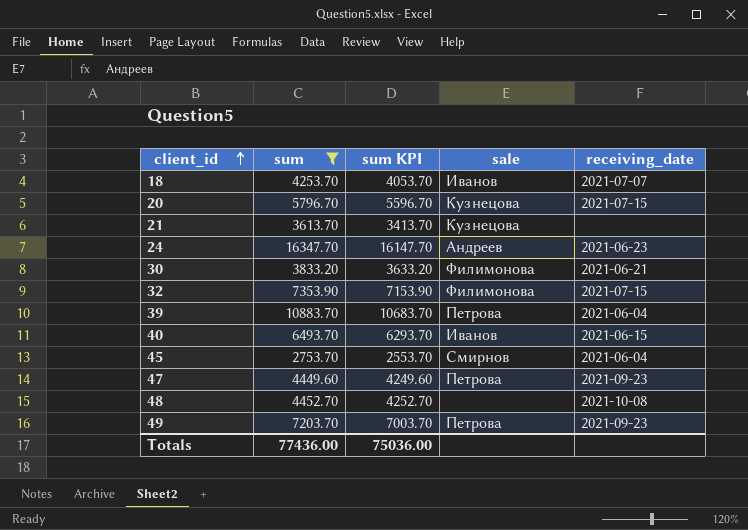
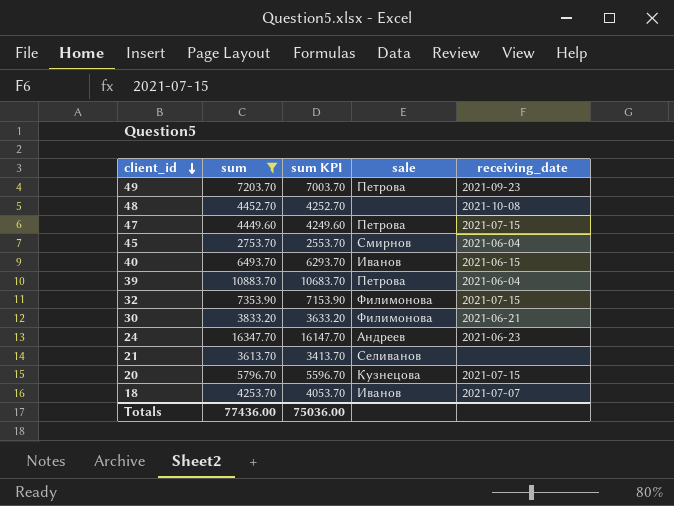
row order: client_id ascending -> client_id descending
47 | receiving_date: 2021-09-23 -> 2021-07-15
21 | sale: Кузнецова -> Селиванов

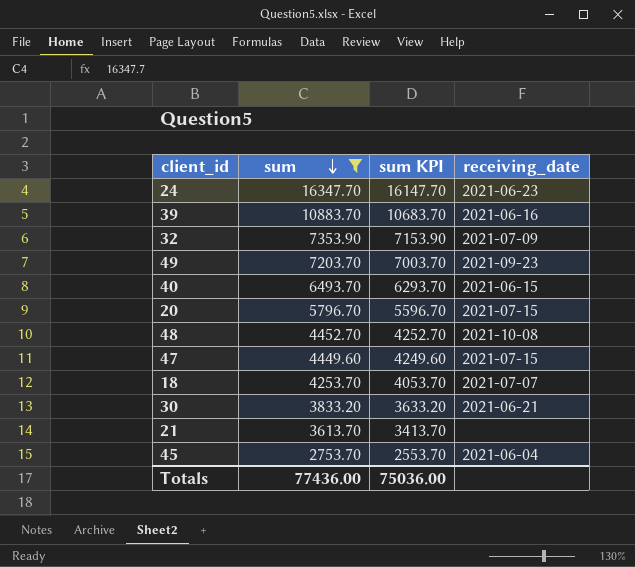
row order: client_id descending -> sum descending
column sale | position: 4 -> none
39 | receiving_date: 2021-06-04 -> 2021-06-16
32 | receiving_date: 2021-07-15 -> 2021-07-09

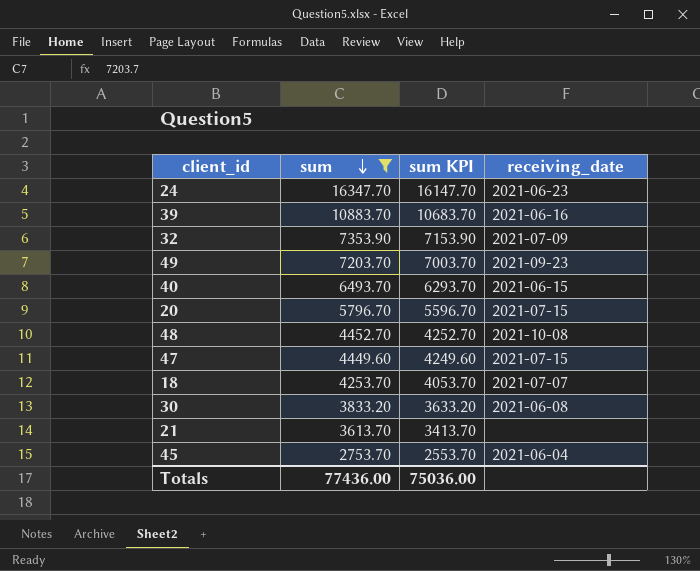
30 | receiving_date: 2021-06-21 -> 2021-06-08

